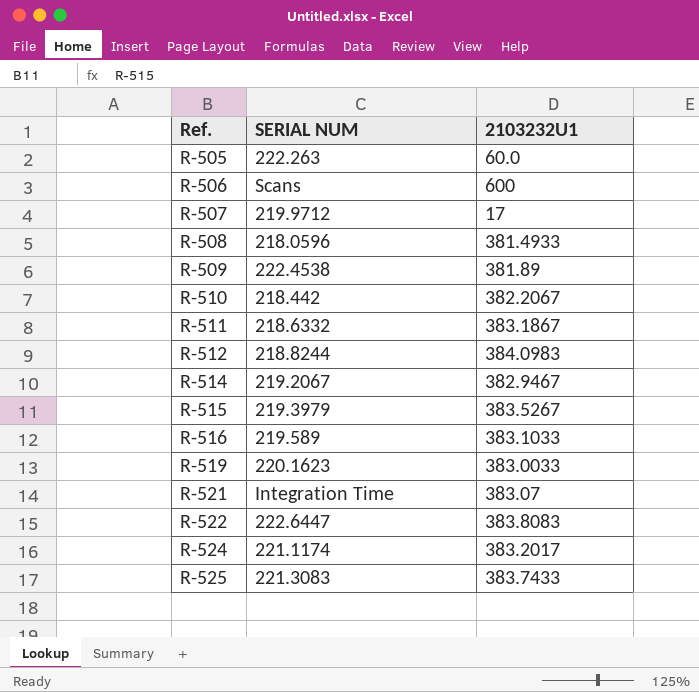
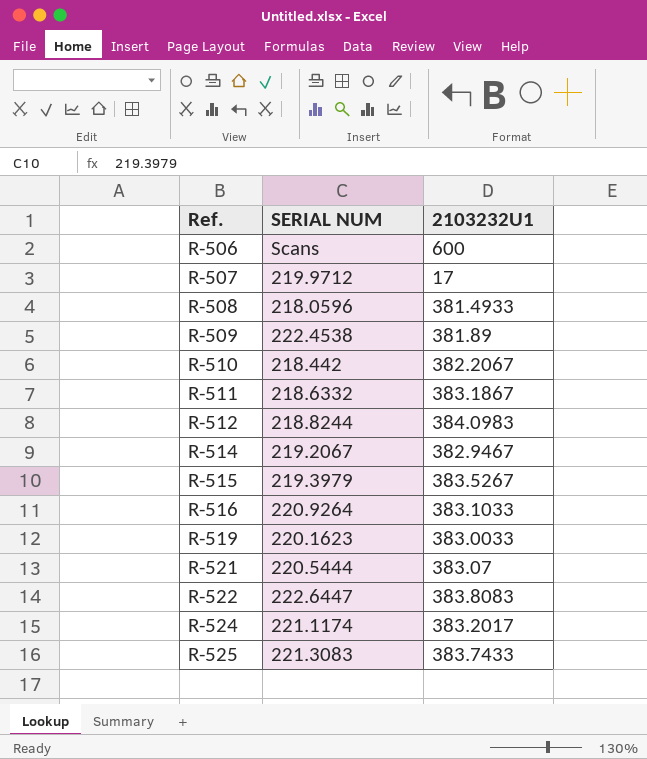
row R-505: 222.263 | 60.0 -> none
R-516 | SERIAL NUM: 219.589 -> 220.9264
R-521 | SERIAL NUM: Integration Time -> 220.5444

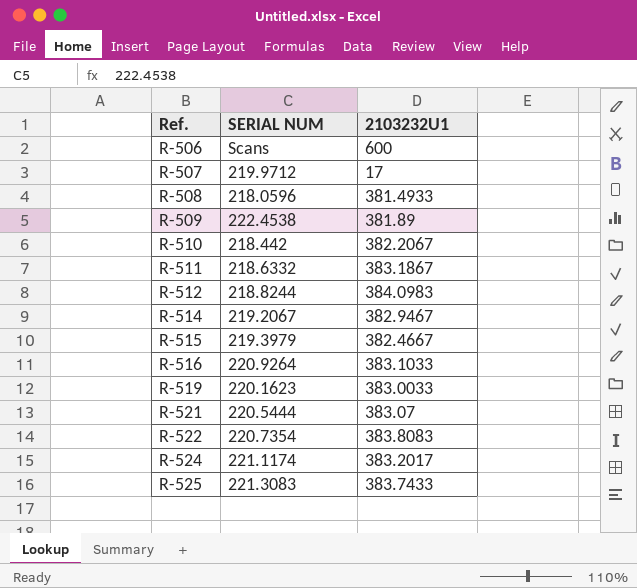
R-515 | 2103232U1: 383.5267 -> 382.4667
R-522 | SERIAL NUM: 222.6447 -> 220.7354

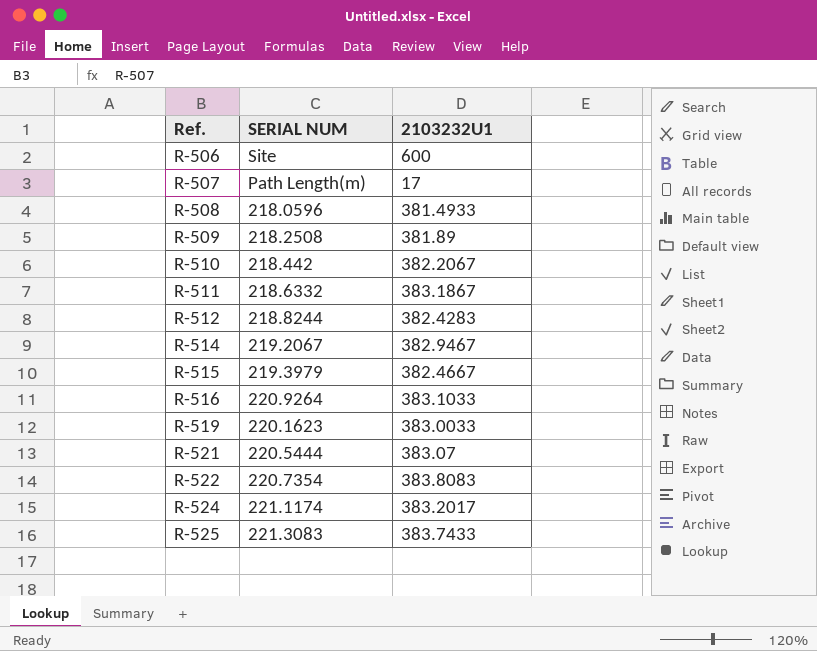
R-506 | SERIAL NUM: Scans -> Site
R-507 | SERIAL NUM: 219.9712 -> Path Length(m)
R-509 | SERIAL NUM: 222.4538 -> 218.2508
R-512 | 2103232U1: 384.0983 -> 382.4283

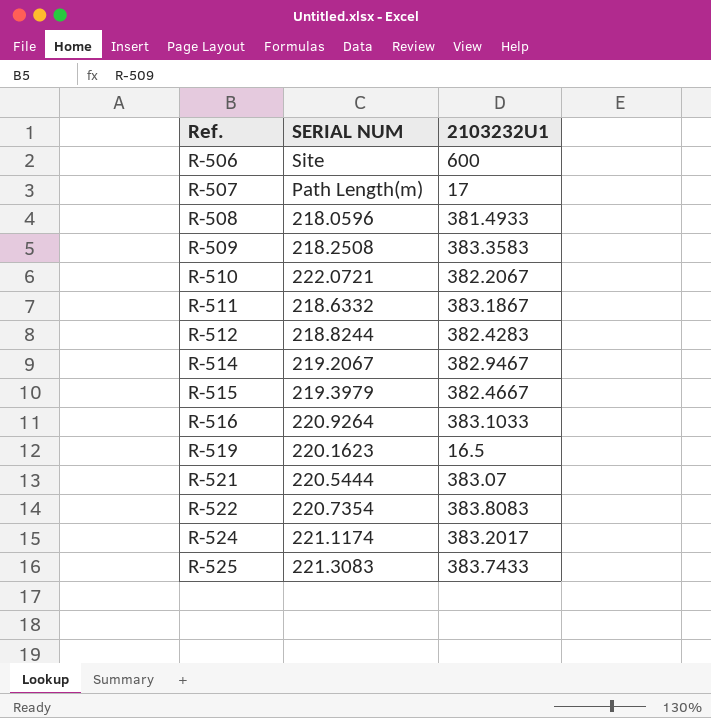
R-509 | 2103232U1: 381.89 -> 383.3583
R-510 | SERIAL NUM: 218.442 -> 222.0721
R-519 | 2103232U1: 383.0033 -> 16.5

